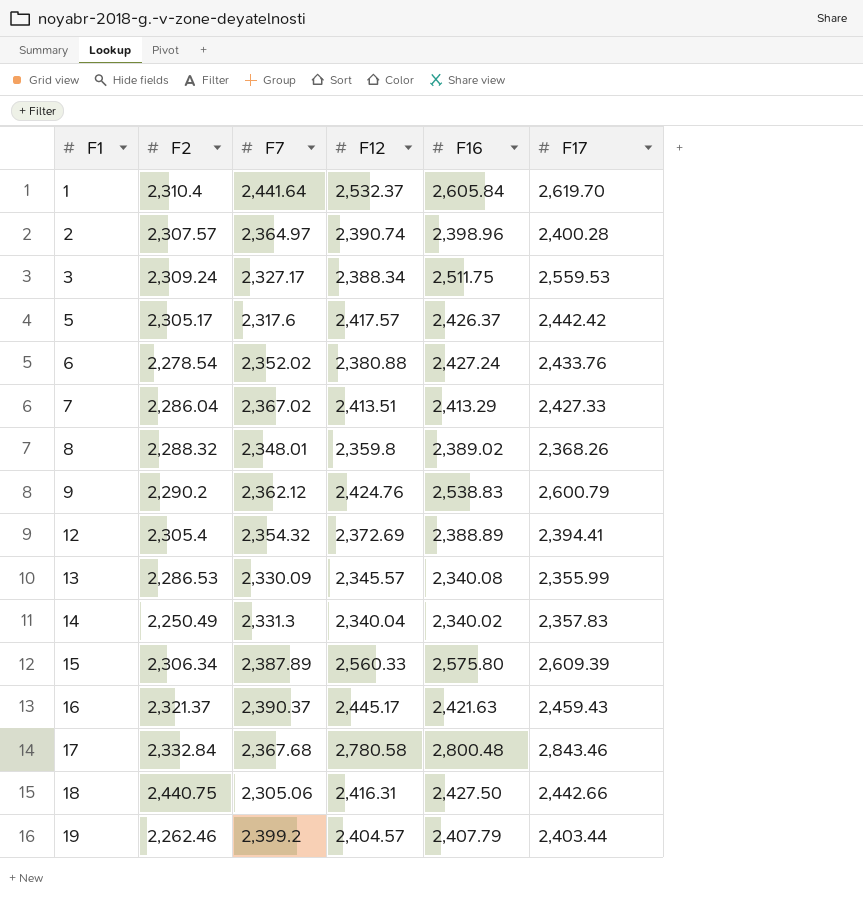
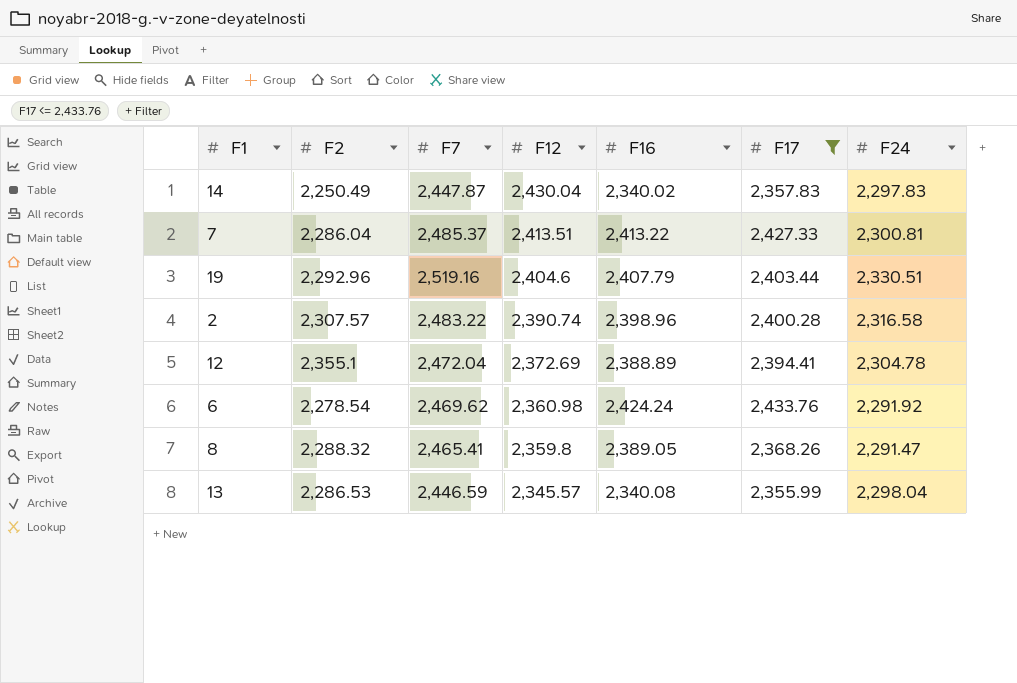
filter: none -> F17 <= 2,433.76
row order: F1 ascending -> F12 descending
column F24 | position: none -> 7
14 | F7: 2,331.3 -> 2,447.87
14 | F12: 2,340.04 -> 2,430.04
7 | F7: 2,367.02 -> 2,485.37
7 | F16: 2,413.29 -> 2,413.22
19 | F2: 2,262.46 -> 2,292.96
19 | F7: 2,399.2 -> 2,519.16
19 | F12: 2,404.57 -> 2,404.6
2 | F7: 2,364.97 -> 2,483.22
12 | F2: 2,305.4 -> 2,355.1
12 | F7: 2,354.32 -> 2,472.04
6 | F7: 2,352.02 -> 2,469.62
6 | F12: 2,380.88 -> 2,360.98
6 | F16: 2,427.24 -> 2,424.24
8 | F7: 2,348.01 -> 2,465.41
8 | F16: 2,389.02 -> 2,389.05
13 | F7: 2,330.09 -> 2,446.59

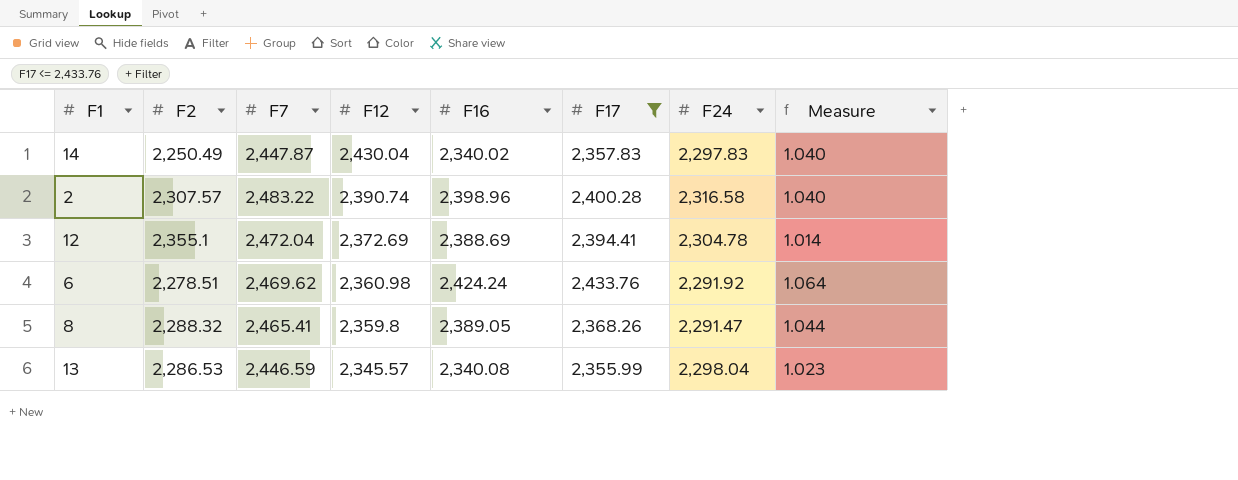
column Measure | formula: none -> [F16] / [F2]
row 7: 2,286.04 | 2,485.37 | 2,413.51 | 2,413.22 | 2,427.33 | 2,300.81 -> none
row 19: 2,292.96 | 2,519.16 | 2,404.6 | 2,407.79 | 2,403.44 | 2,330.51 -> none
12 | F16: 2,388.89 -> 2,388.69
6 | F2: 2,278.54 -> 2,278.51

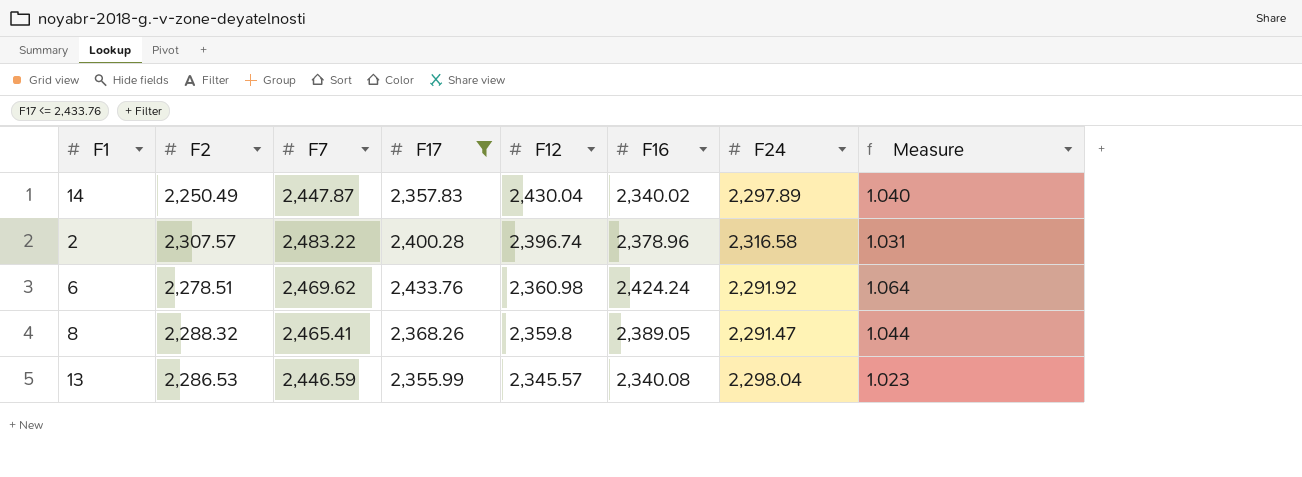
column F17 | position: 6 -> 4
row 12: 2,355.1 | 2,472.04 | 2,372.69 | 2,388.69 | 2,394.41 | 2,304.78 | 1.014 -> none
14 | F24: 2,297.83 -> 2,297.89
2 | F12: 2,390.74 -> 2,396.74
2 | F16: 2,398.96 -> 2,378.96
2 | Measure: 1.040 -> 1.031

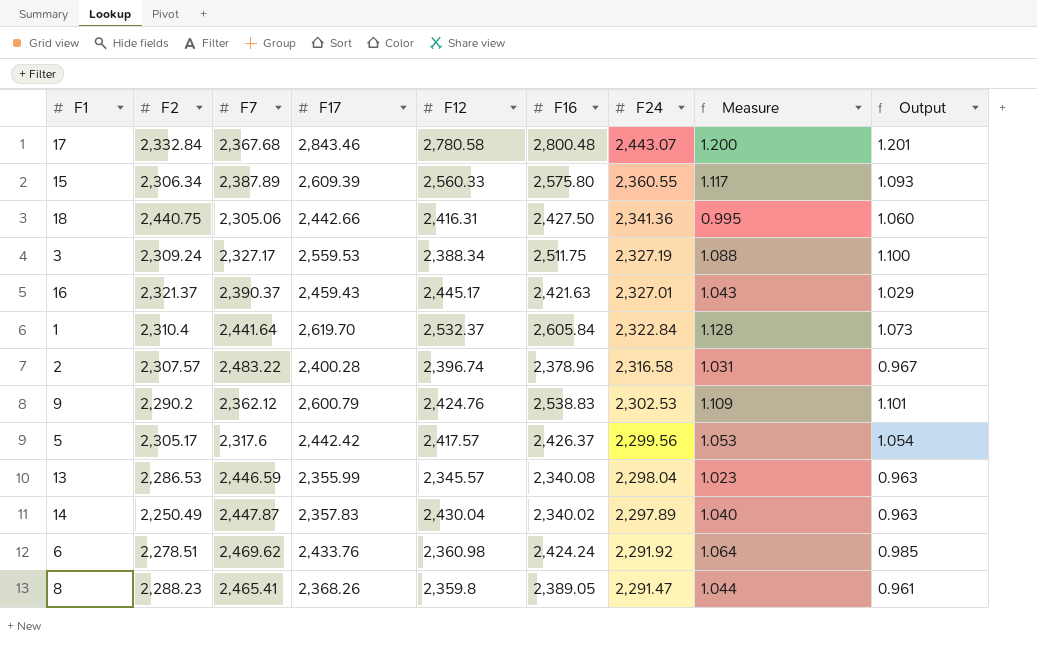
filter: F17 <= 2,433.76 -> none
row order: F12 descending -> F24 descending
column Output | formula: none -> [F17] / [F7]
8 | F2: 2,288.32 -> 2,288.23

